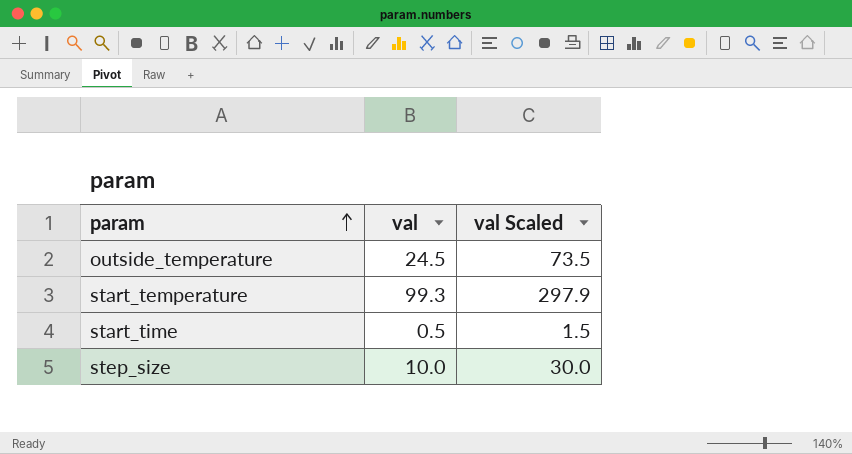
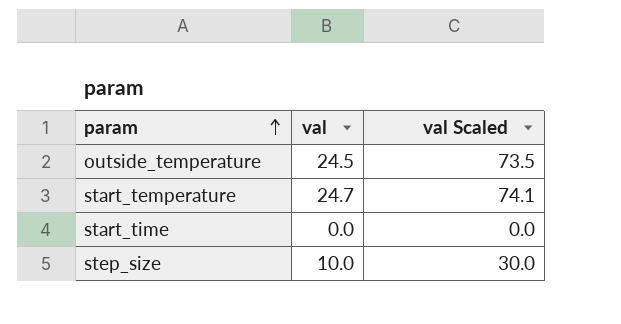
start_temperature | val: 99.3 -> 24.7
start_temperature | val Scaled: 297.9 -> 74.1
start_time | val: 0.5 -> 0.0
start_time | val Scaled: 1.5 -> 0.0

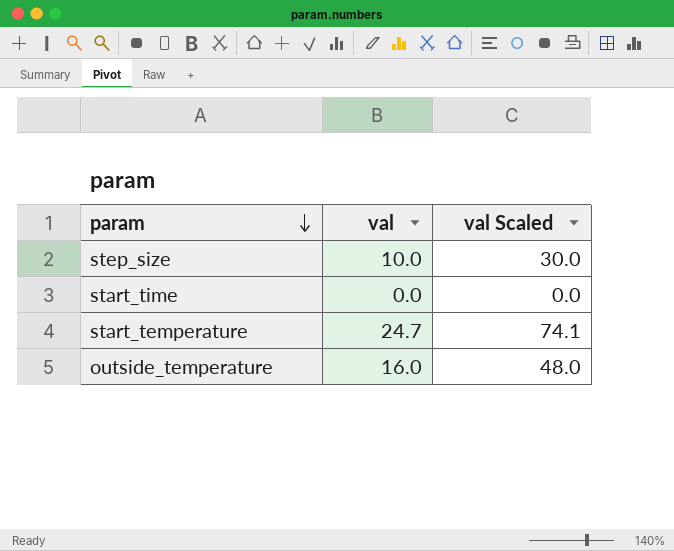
row order: param ascending -> param descending
outside_temperature | val: 24.5 -> 16.0
outside_temperature | val Scaled: 73.5 -> 48.0

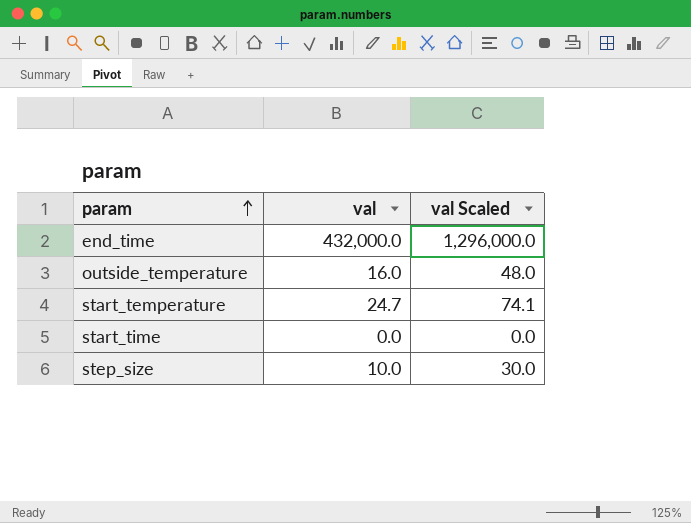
row order: param descending -> param ascending
row end_time: none -> 432,000.0 | 1,296,000.0

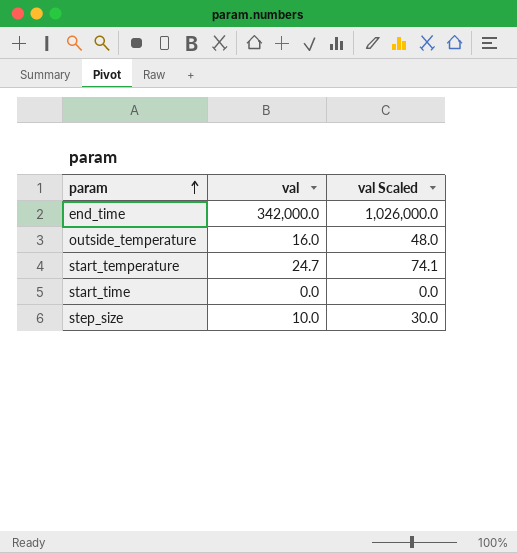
end_time | val: 432,000.0 -> 342,000.0
end_time | val Scaled: 1,296,000.0 -> 1,026,000.0

